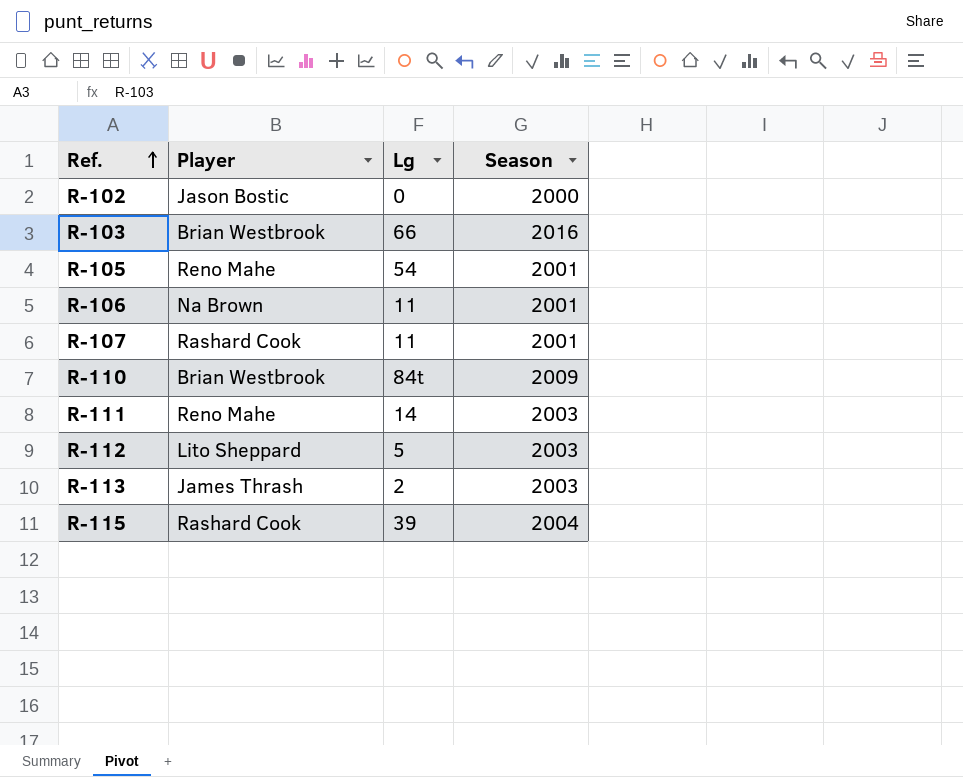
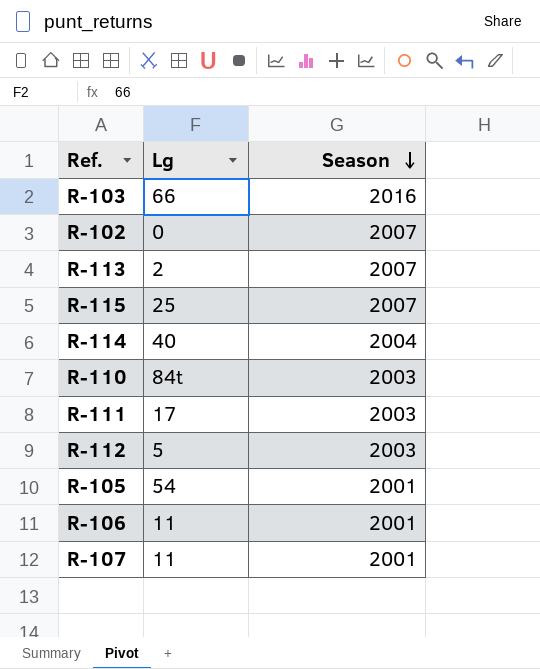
row order: Ref. ascending -> Season descending
column Player | position: 2 -> none
R-102 | Season: 2000 -> 2007
R-113 | Season: 2003 -> 2007
R-115 | Lg: 39 -> 25
R-115 | Season: 2004 -> 2007
row R-114: none -> 40 | 2004
R-110 | Season: 2009 -> 2003
R-111 | Lg: 14 -> 17

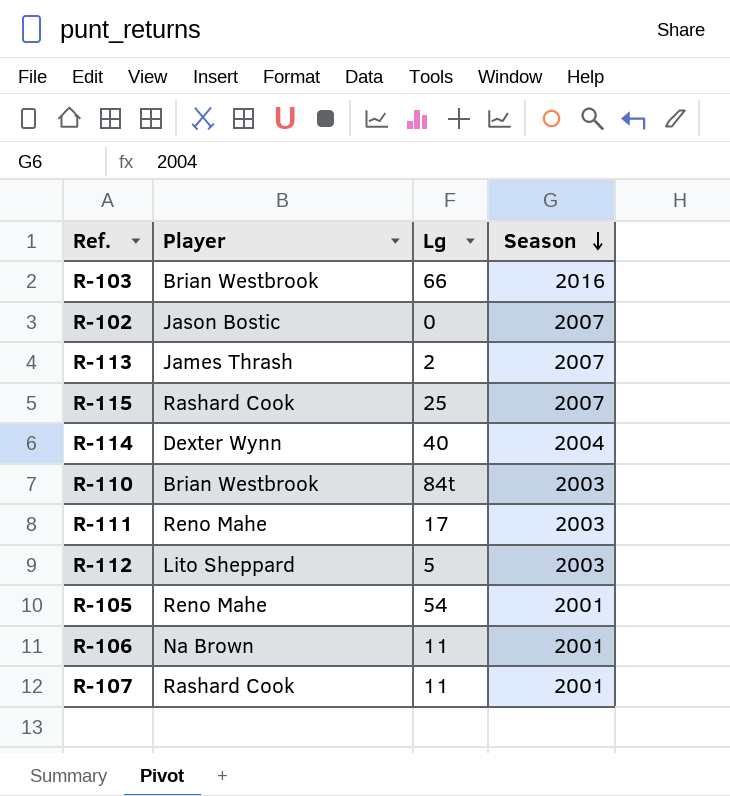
column Player | position: none -> 2

